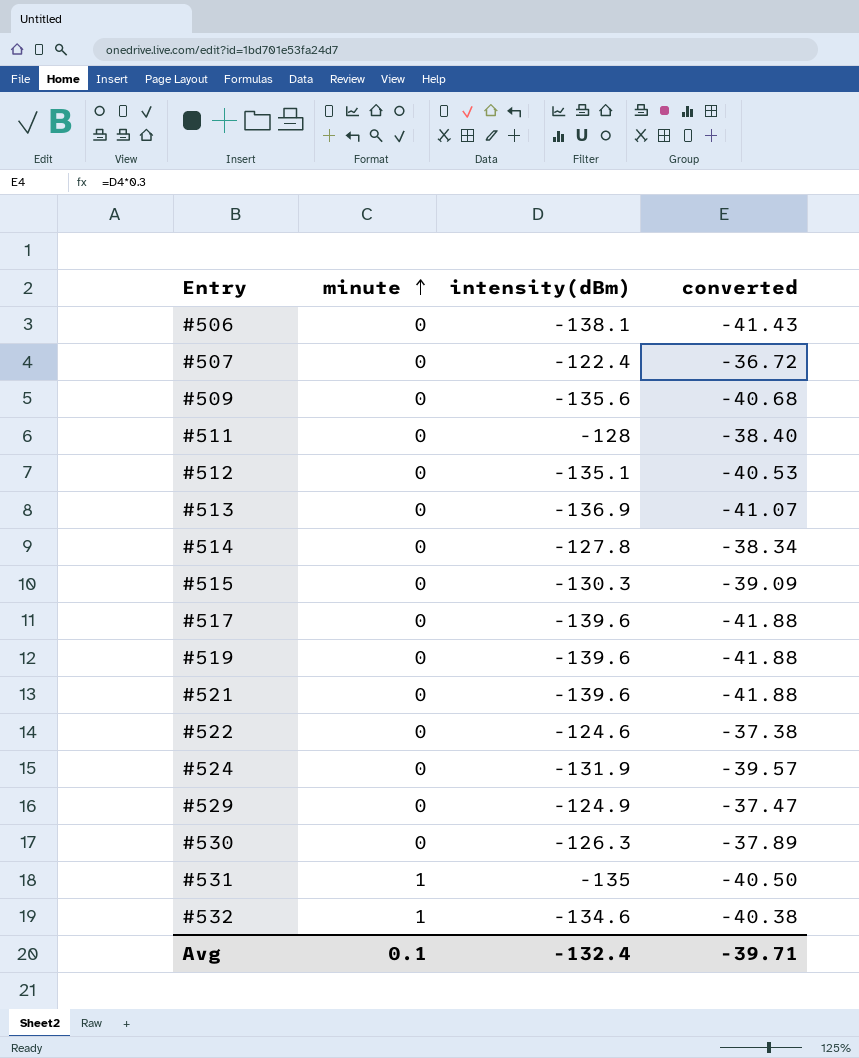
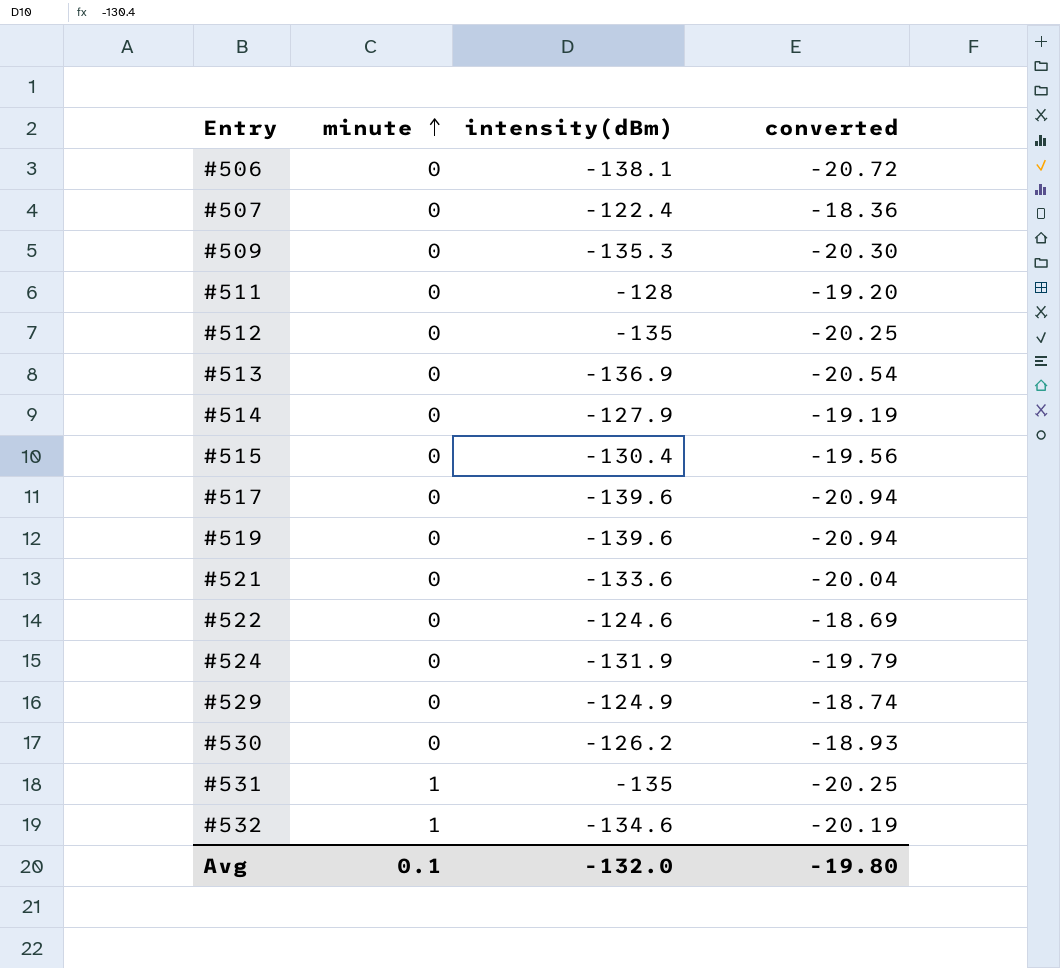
column converted | formula: [intensity(dBm)] * 0.3 -> [intensity(dBm)] * 0.15
#509 | intensity(dBm): -135.6 -> -135.3
#512 | intensity(dBm): -135.1 -> -135
#514 | intensity(dBm): -127.8 -> -127.9
#515 | intensity(dBm): -130.3 -> -130.4
#521 | intensity(dBm): -139.6 -> -133.6
#530 | intensity(dBm): -126.3 -> -126.2
Avg | intensity(dBm): -132.4 -> -132.0
Avg | converted: -39.71 -> -19.80

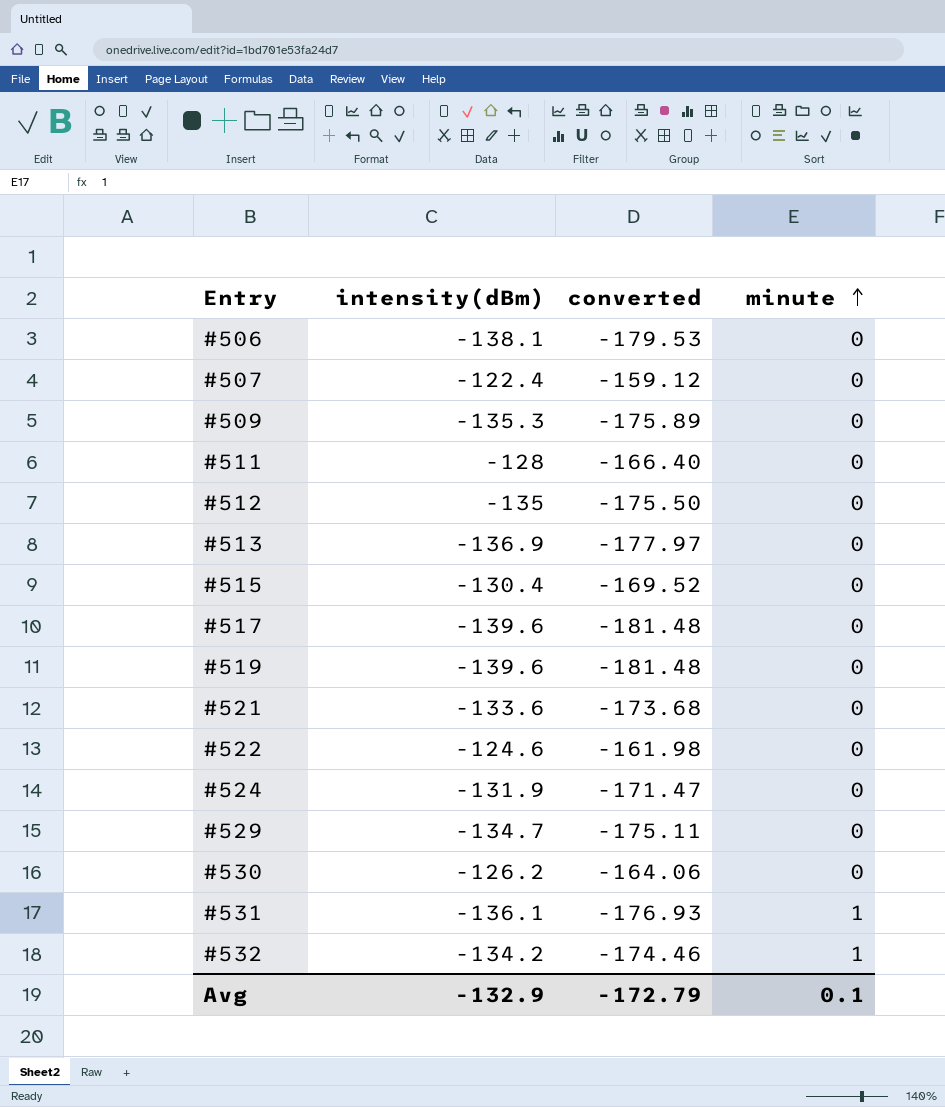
column converted | formula: [intensity(dBm)] * 0.15 -> [intensity(dBm)] * 1.3
column minute | position: 2 -> 4
row #514: 0 | -127.9 | -19.19 -> none
#529 | intensity(dBm): -124.9 -> -134.7
#531 | intensity(dBm): -135 -> -136.1
#532 | intensity(dBm): -134.6 -> -134.2
Avg | intensity(dBm): -132.0 -> -132.9
Avg | converted: -19.80 -> -172.79

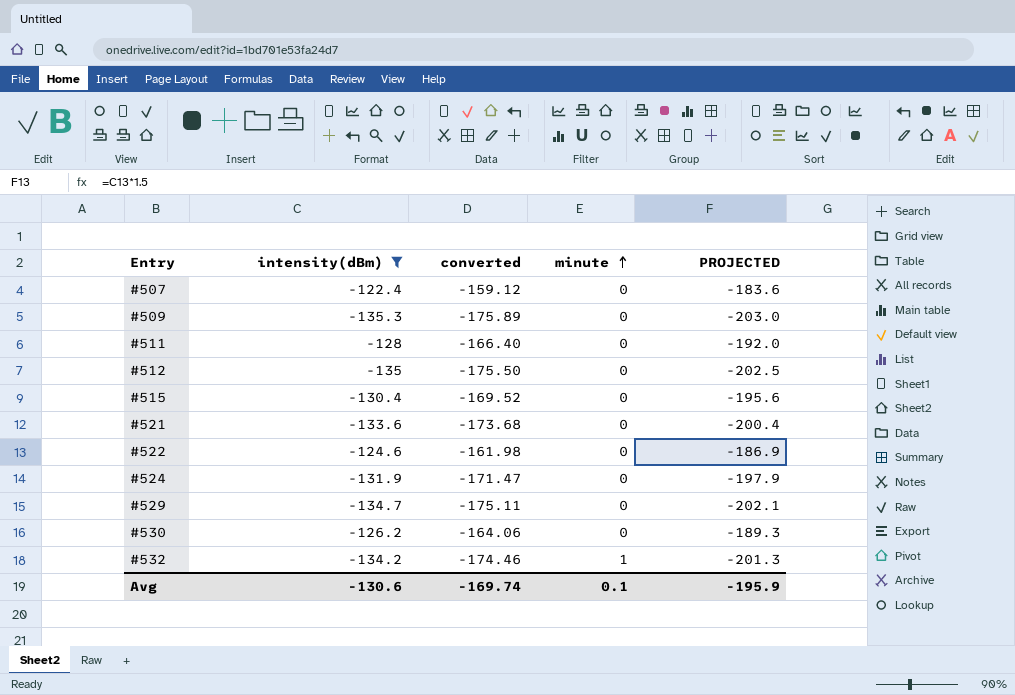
filter: none -> intensity(dBm) >= -135.3
column PROJECTED | formula: none -> [intensity(dBm)] * 1.5
Avg | intensity(dBm): -132.9 -> -130.6
Avg | converted: -172.79 -> -169.74

